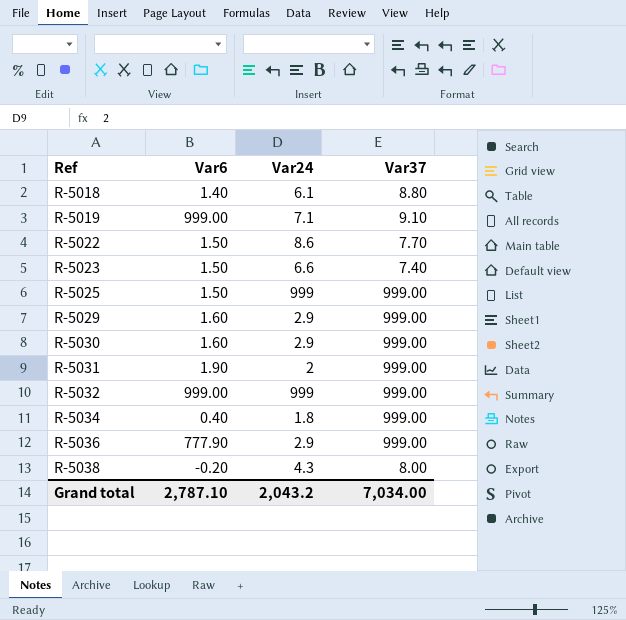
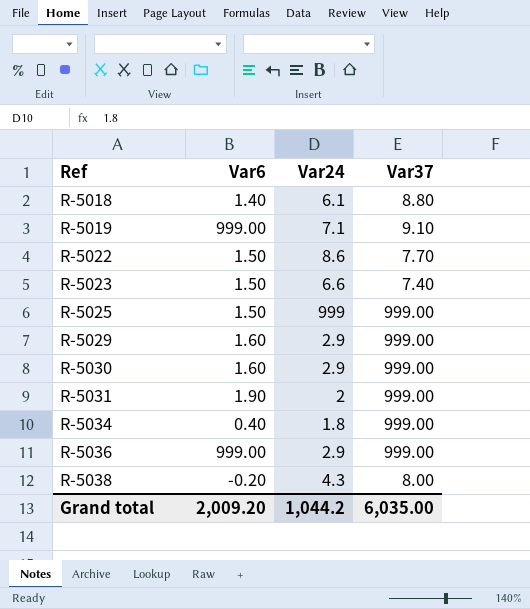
row R-5032: 999.00 | 999 | 999.00 -> none
R-5036 | Var6: 777.90 -> 999.00
Grand total | Var6: 2,787.10 -> 2,009.20
Grand total | Var24: 2,043.2 -> 1,044.2
Grand total | Var37: 7,034.00 -> 6,035.00

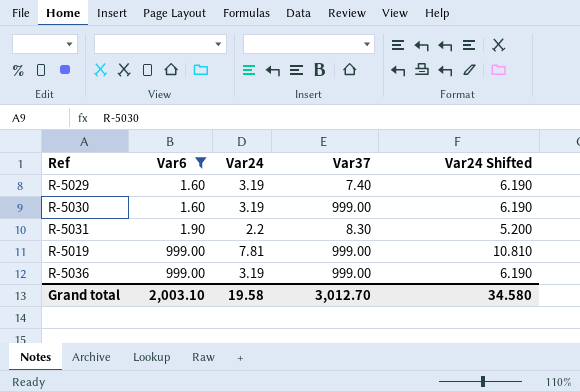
filter: none -> Var6 >= 1.60
row order: Ref ascending -> Var6 ascending
column Var24 Shifted | formula: none -> [Var24] + 3
R-5029 | Var24: 2.9 -> 3.19
R-5029 | Var37: 999.00 -> 7.40
R-5030 | Var24: 2.9 -> 3.19
R-5031 | Var24: 2 -> 2.2
R-5031 | Var37: 999.00 -> 8.30
R-5019 | Var24: 7.1 -> 7.81
R-5019 | Var37: 9.10 -> 999.00
R-5036 | Var24: 2.9 -> 3.19
Grand total | Var6: 2,009.20 -> 2,003.10
Grand total | Var24: 1,044.2 -> 19.58
Grand total | Var37: 6,035.00 -> 3,012.70

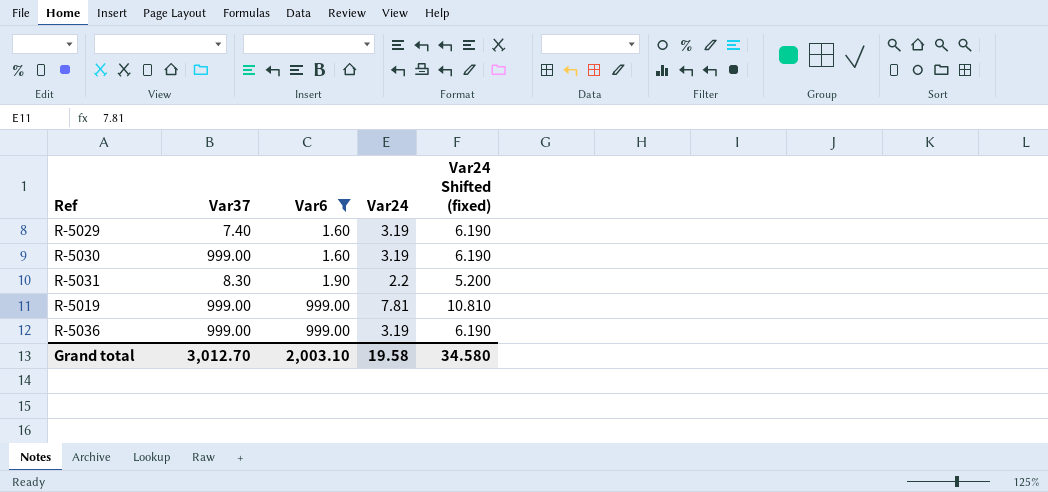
column Var37 | position: 4 -> 2
column name: Var24 Shifted -> Var24 Shifted (fixed)

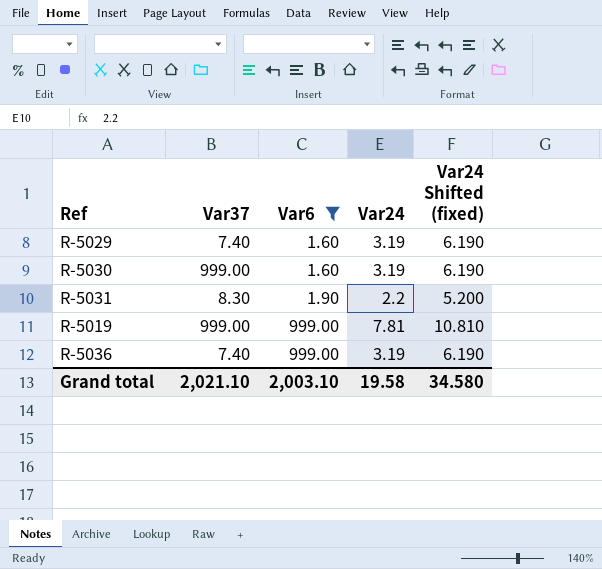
R-5036 | Var37: 999.00 -> 7.40
Grand total | Var37: 3,012.70 -> 2,021.10

